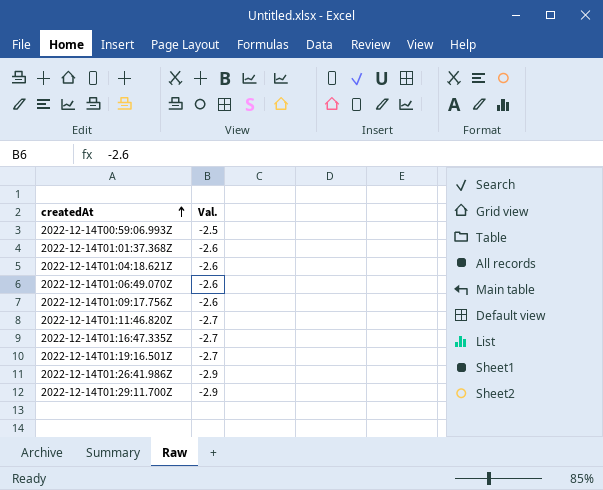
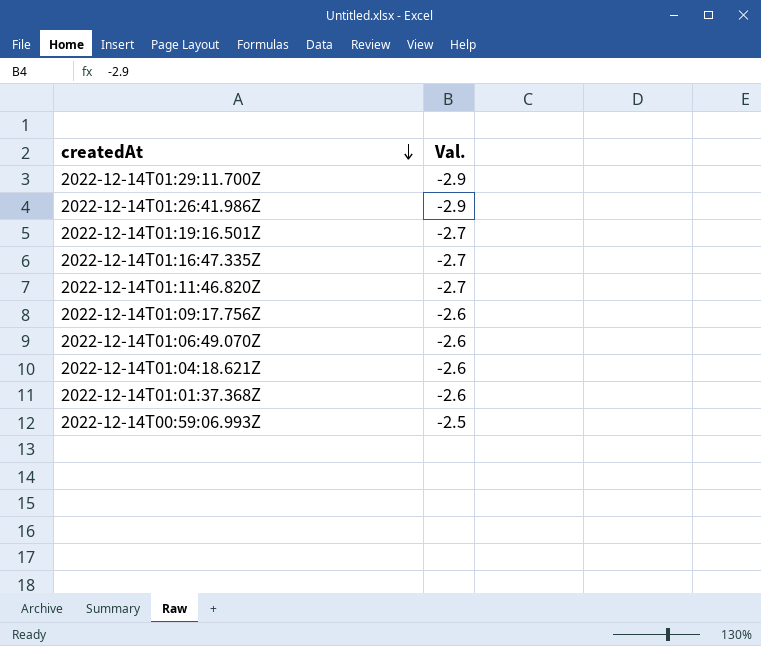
row order: createdAt ascending -> createdAt descending

